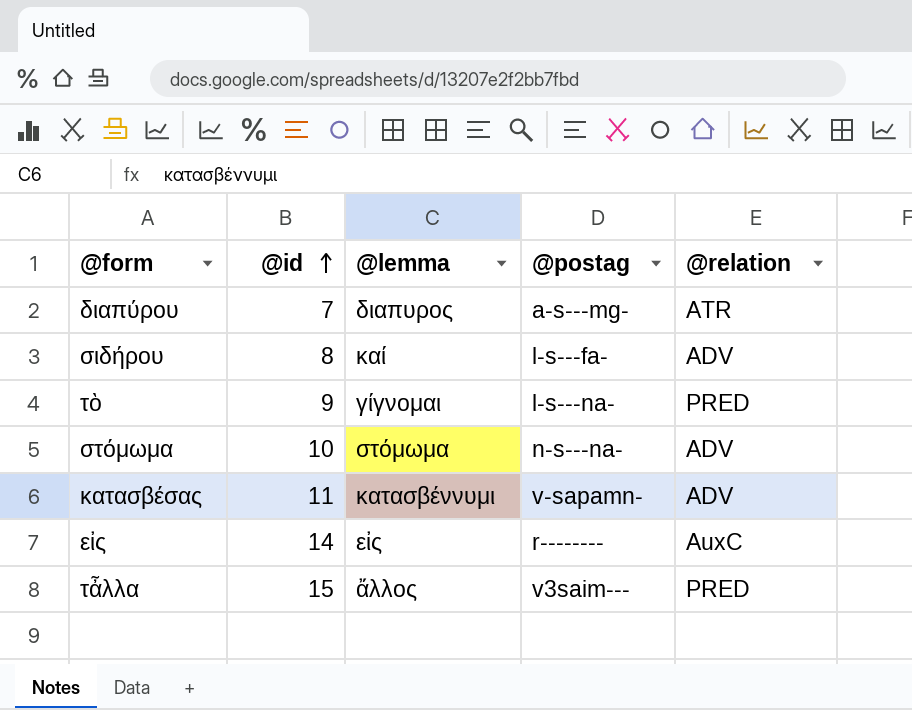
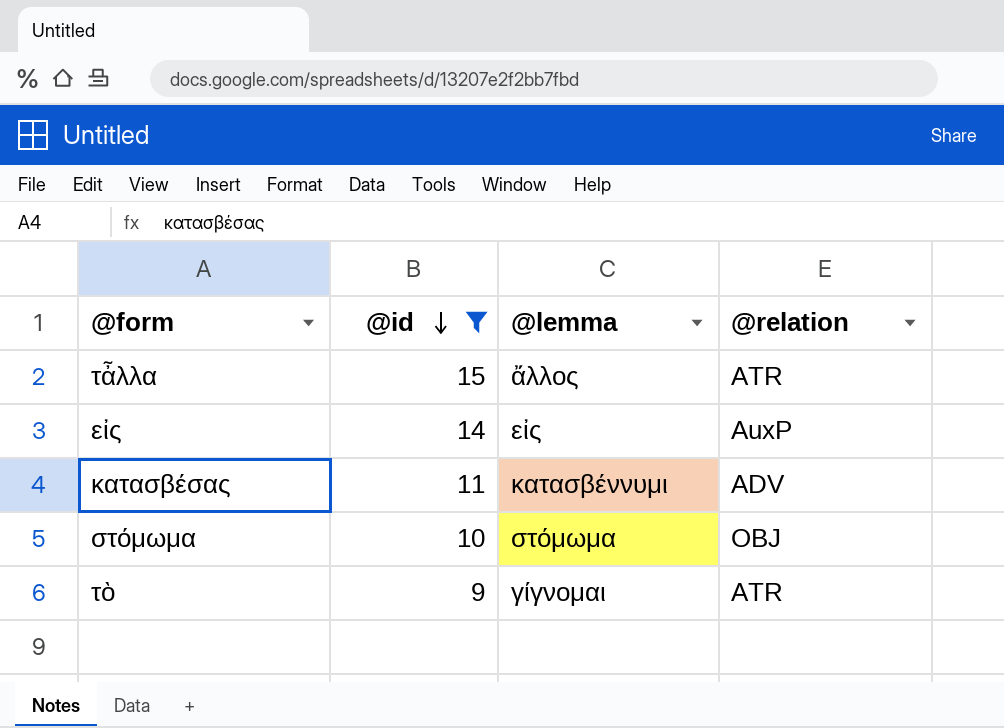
filter: none -> @id >= 9
row order: @id ascending -> @id descending
column @postag | position: 4 -> none
τἆλλα | @relation: PRED -> ATR
εἰς | @relation: AuxC -> AuxP
στόμωμα | @relation: ADV -> OBJ
τὸ | @relation: PRED -> ATR

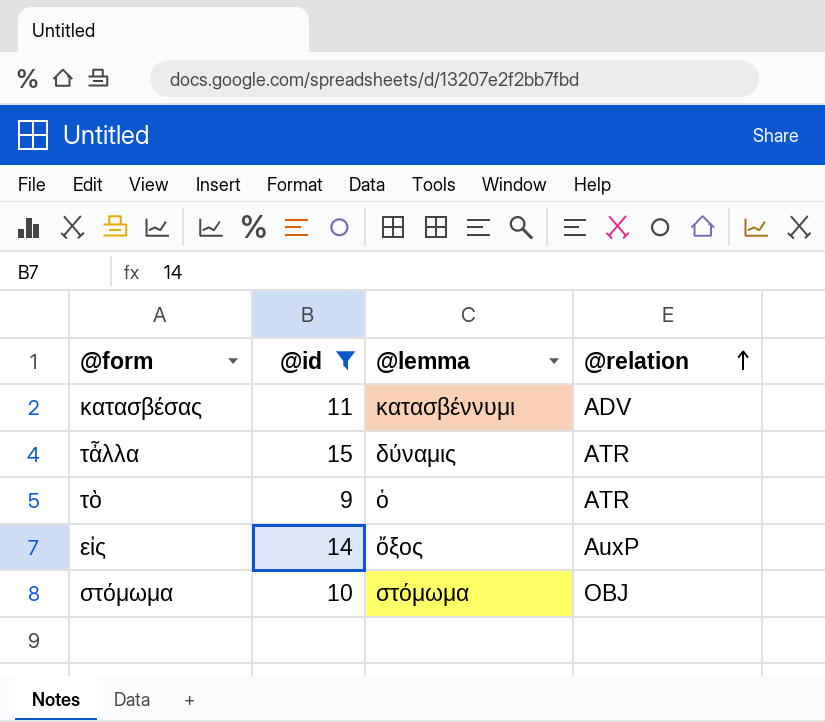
row order: @id descending -> @relation ascending
τἆλλα | @lemma: ἄλλος -> δύναμις
τὸ | @lemma: γίγνομαι -> ὁ
εἰς | @lemma: εἰς -> ὄξος

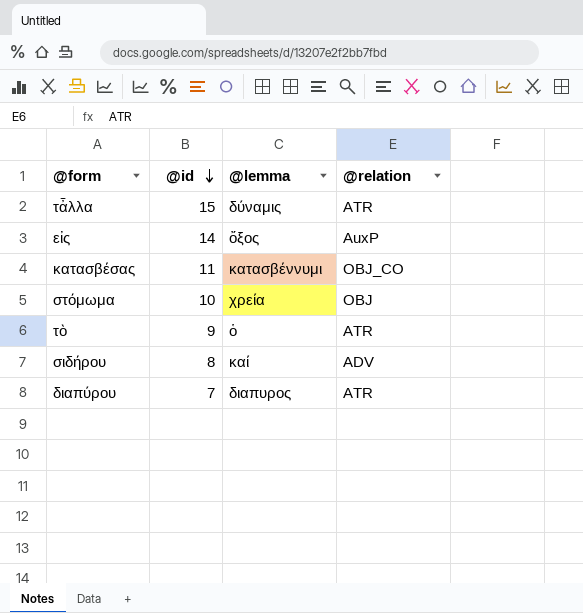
filter: @id >= 9 -> none
row order: @relation ascending -> @id descending
κατασβέσας | @relation: ADV -> OBJ_CO
στόμωμα | @lemma: στόμωμα -> χρεία

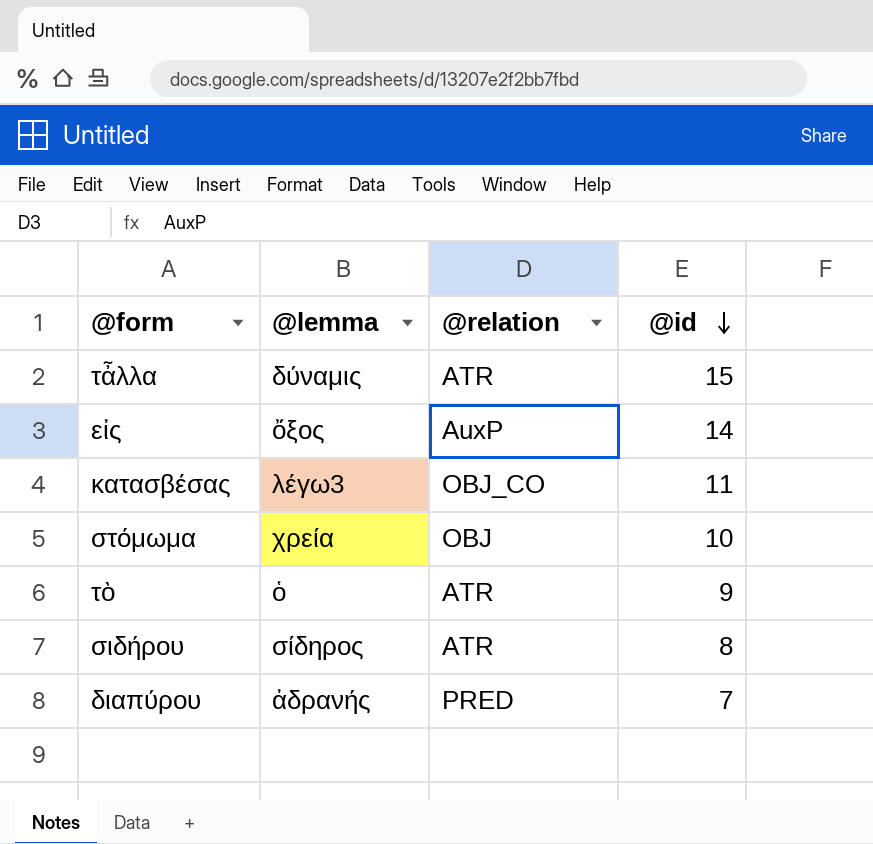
column @id | position: 2 -> 4
κατασβέσας | @lemma: κατασβέννυμι -> λέγω3
σιδήρου | @lemma: καί -> σίδηρος
σιδήρου | @relation: ADV -> ATR
διαπύρου | @lemma: διαπυρος -> ἀδρανής
διαπύρου | @relation: ATR -> PRED

